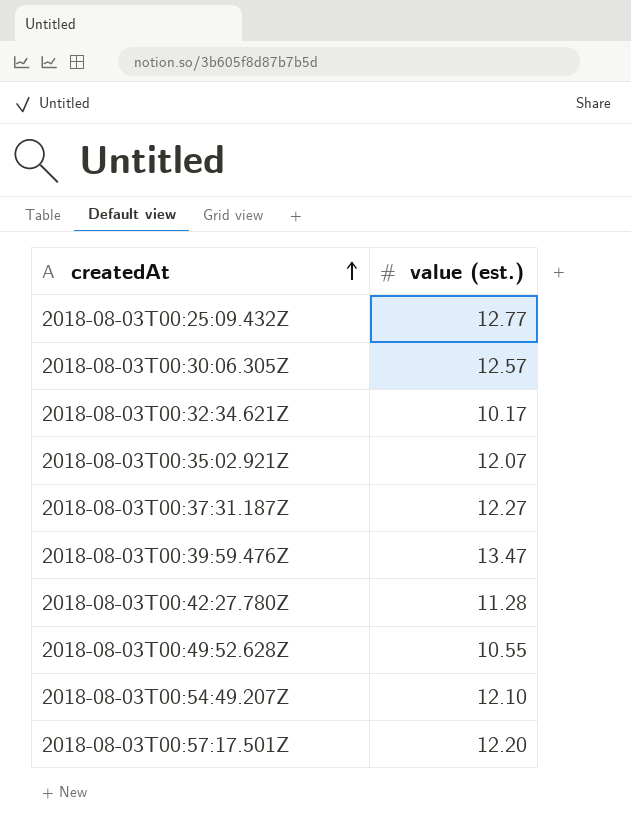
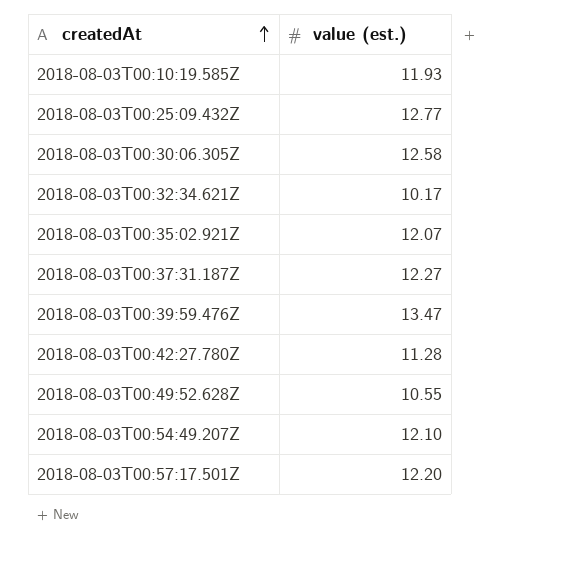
row 2018-08-03T00:10:19.585Z: none -> 11.93
2018-08-03T00:30:06.305Z | value (est.): 12.57 -> 12.58

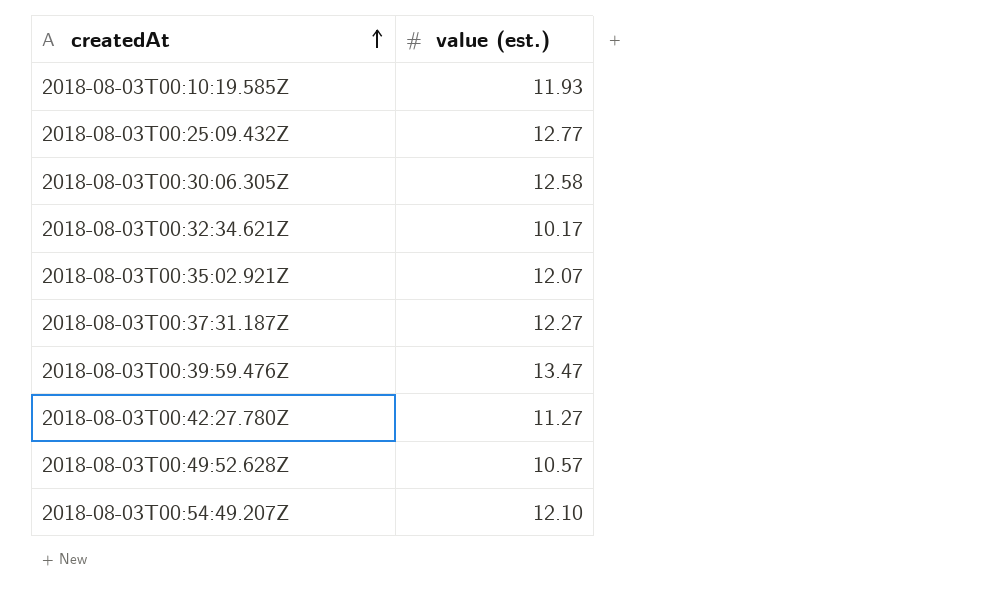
row 2018-08-03T00:57:17.501Z: 12.20 -> none
2018-08-03T00:42:27.780Z | value (est.): 11.28 -> 11.27
2018-08-03T00:49:52.628Z | value (est.): 10.55 -> 10.57

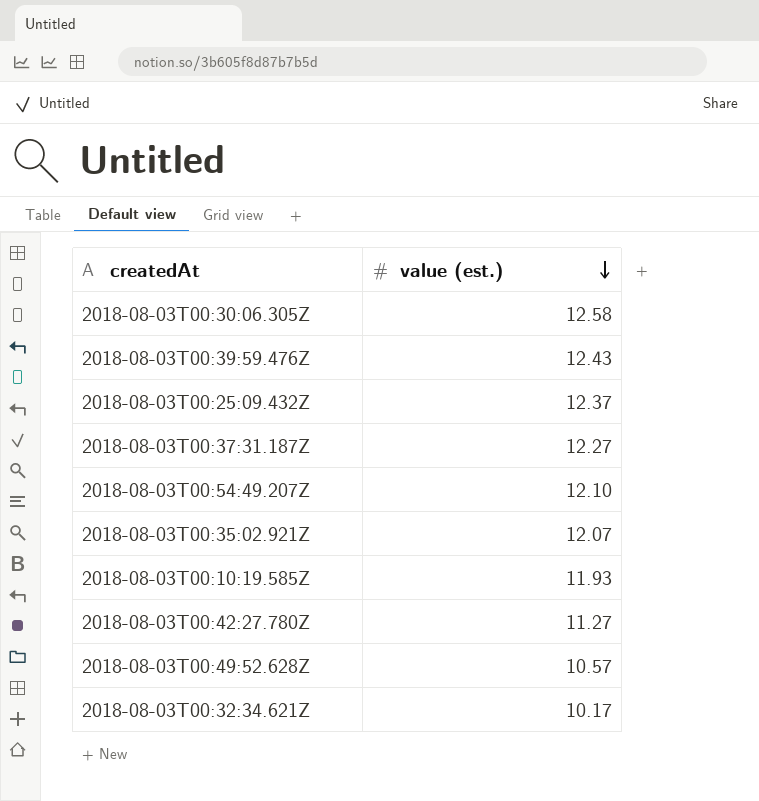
row order: createdAt ascending -> value (est.) descending
2018-08-03T00:39:59.476Z | value (est.): 13.47 -> 12.43
2018-08-03T00:25:09.432Z | value (est.): 12.77 -> 12.37

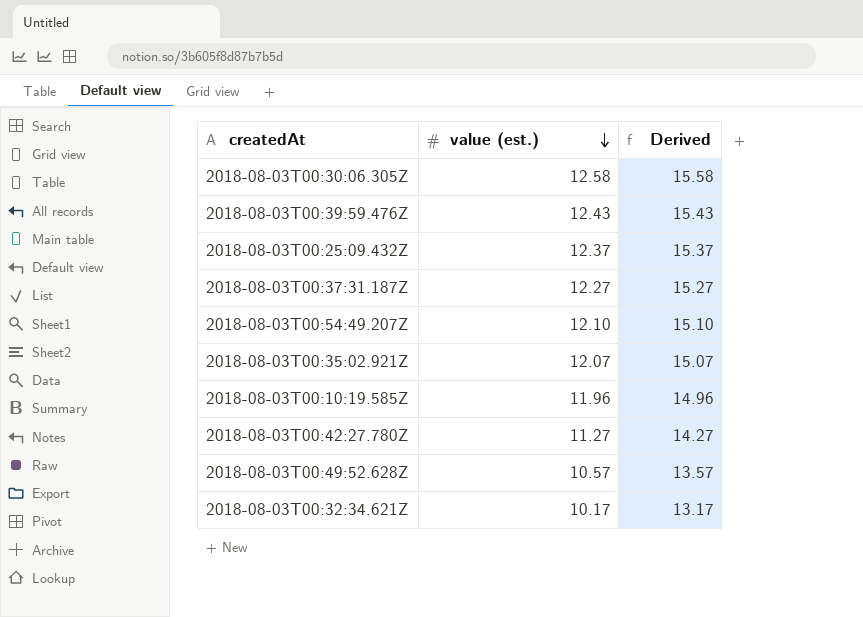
column Derived | formula: none -> [value (est.)] + 3
2018-08-03T00:10:19.585Z | value (est.): 11.93 -> 11.96

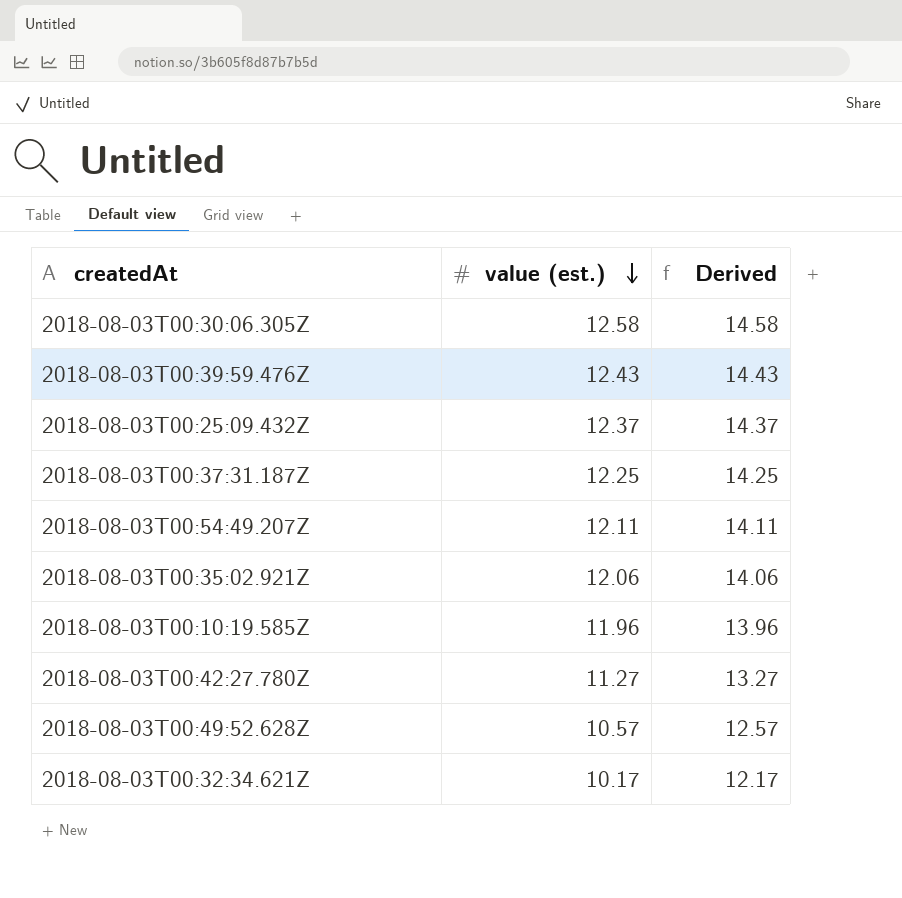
column Derived | formula: [value (est.)] + 3 -> [value (est.)] + 2
2018-08-03T00:37:31.187Z | value (est.): 12.27 -> 12.25
2018-08-03T00:54:49.207Z | value (est.): 12.10 -> 12.11
2018-08-03T00:35:02.921Z | value (est.): 12.07 -> 12.06

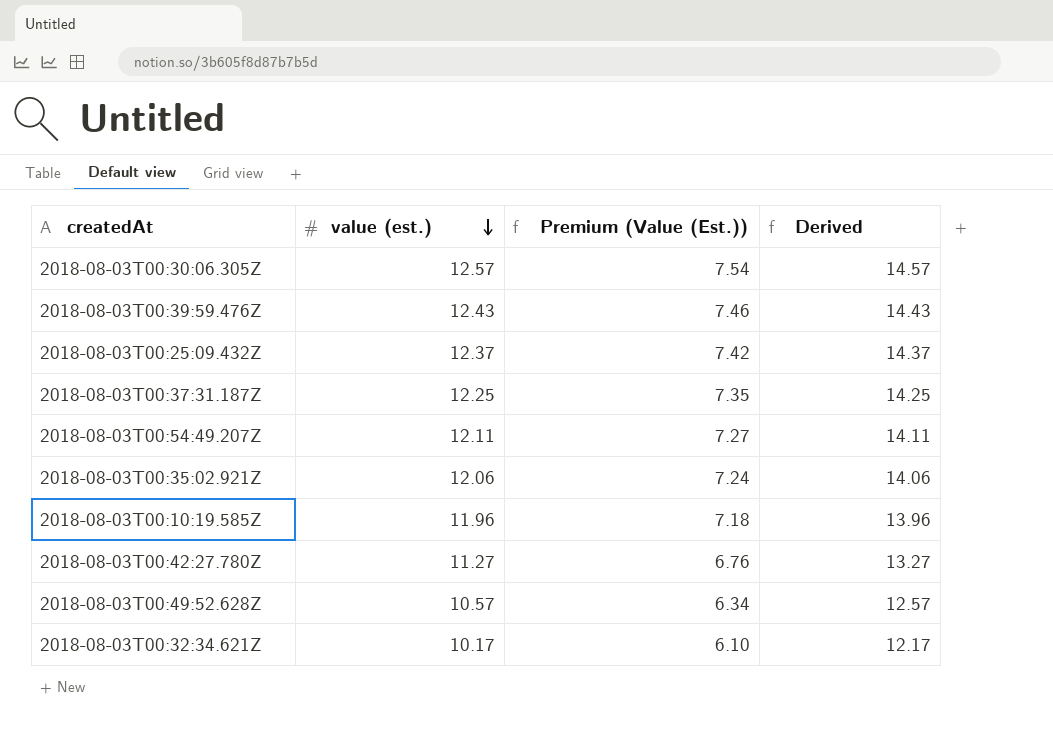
column Premium (Value (Est.)) | formula: none -> [value (est.)] * 0.6
2018-08-03T00:30:06.305Z | value (est.): 12.58 -> 12.57
2018-08-03T00:30:06.305Z | Derived: 14.58 -> 14.57

